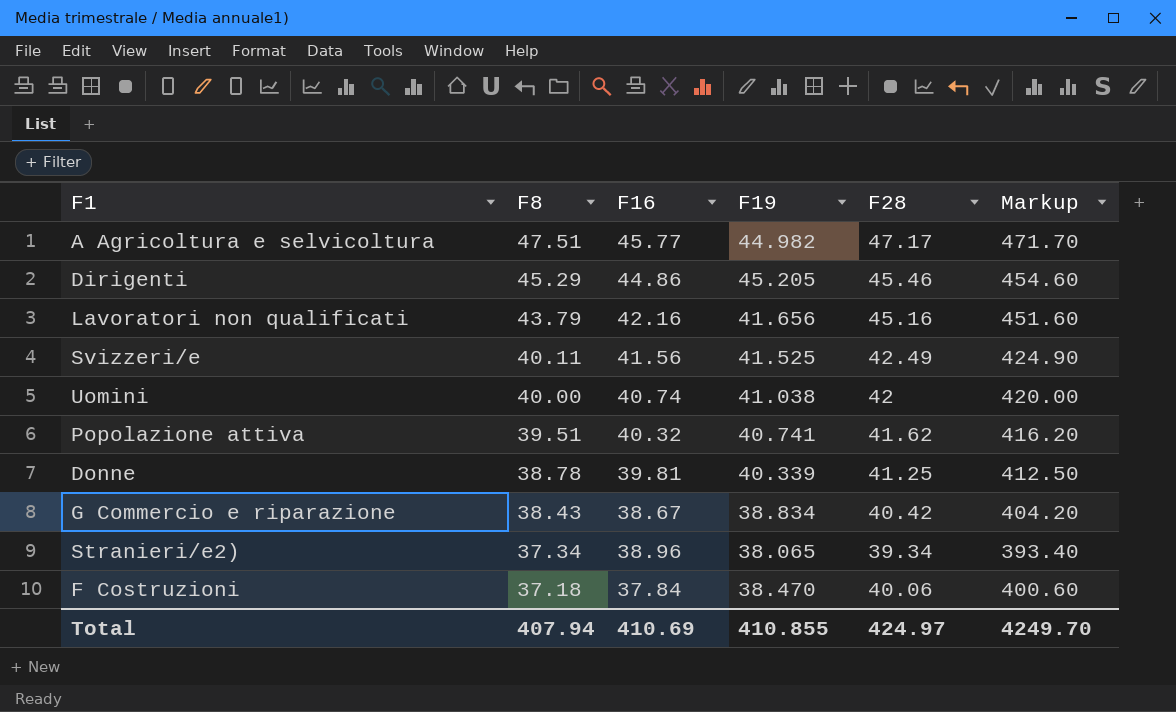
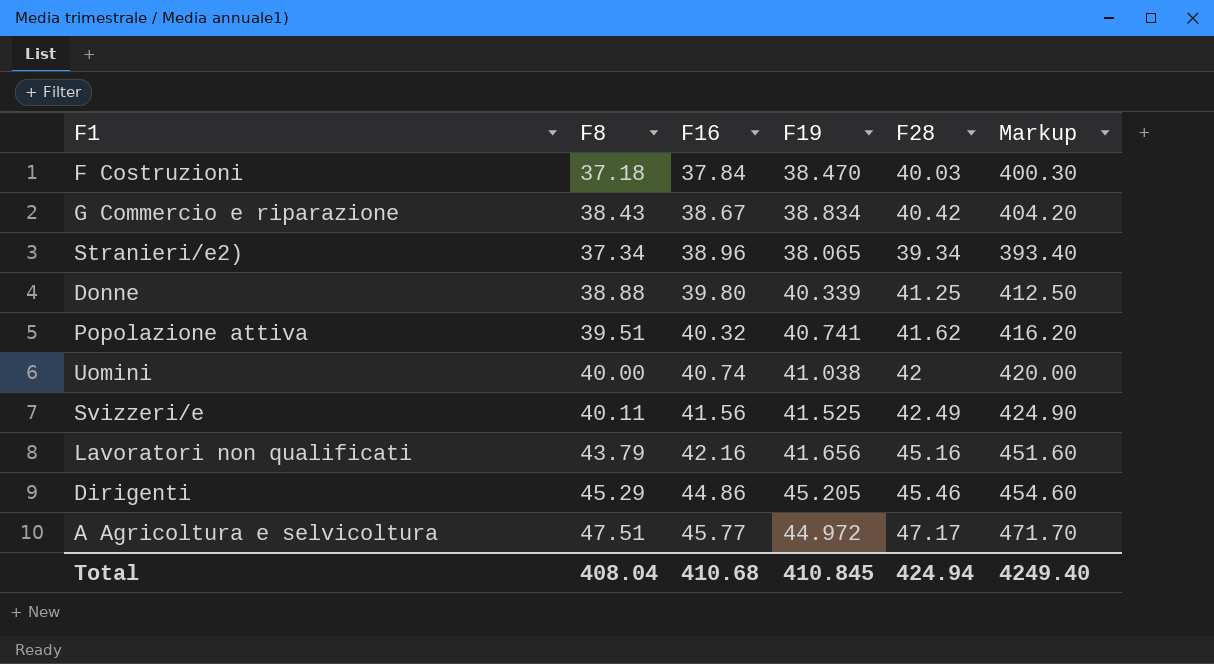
row order: F8 descending -> F16 ascending
F Costruzioni | F28: 40.06 -> 40.03
F Costruzioni | Markup: 400.60 -> 400.30
Donne | F8: 38.78 -> 38.88
Donne | F16: 39.81 -> 39.80
A Agricoltura e selvicoltura | F19: 44.982 -> 44.972
Total | F8: 407.94 -> 408.04
Total | F16: 410.69 -> 410.68
Total | F19: 410.855 -> 410.845
Total | F28: 424.97 -> 424.94
Total | Markup: 4249.70 -> 4249.40

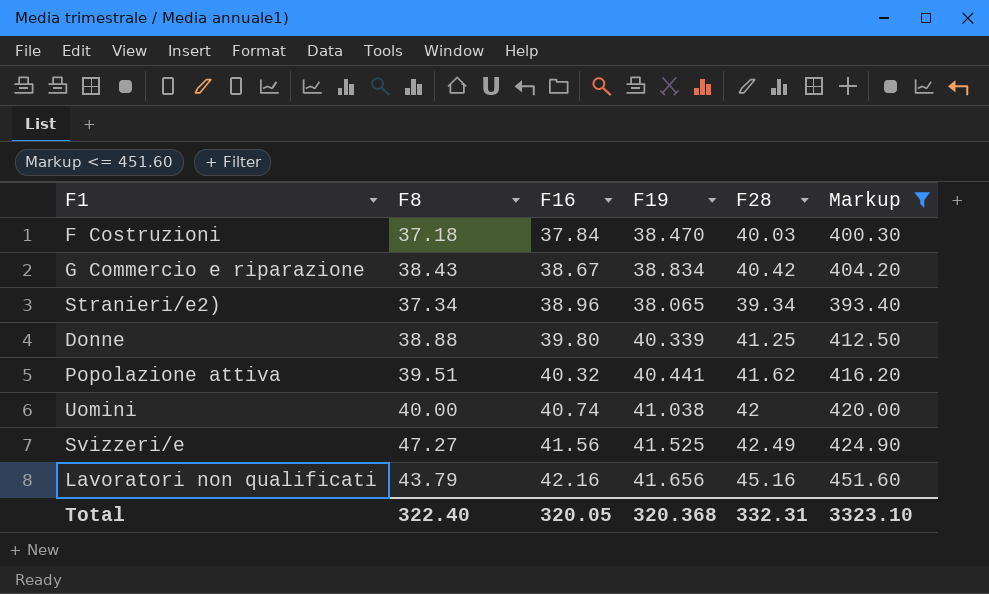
filter: none -> Markup <= 451.60
Popolazione attiva | F19: 40.741 -> 40.441
Svizzeri/e | F8: 40.11 -> 47.27
Total | F8: 408.04 -> 322.40
Total | F16: 410.68 -> 320.05
Total | F19: 410.845 -> 320.368
Total | F28: 424.94 -> 332.31
Total | Markup: 4249.40 -> 3323.10

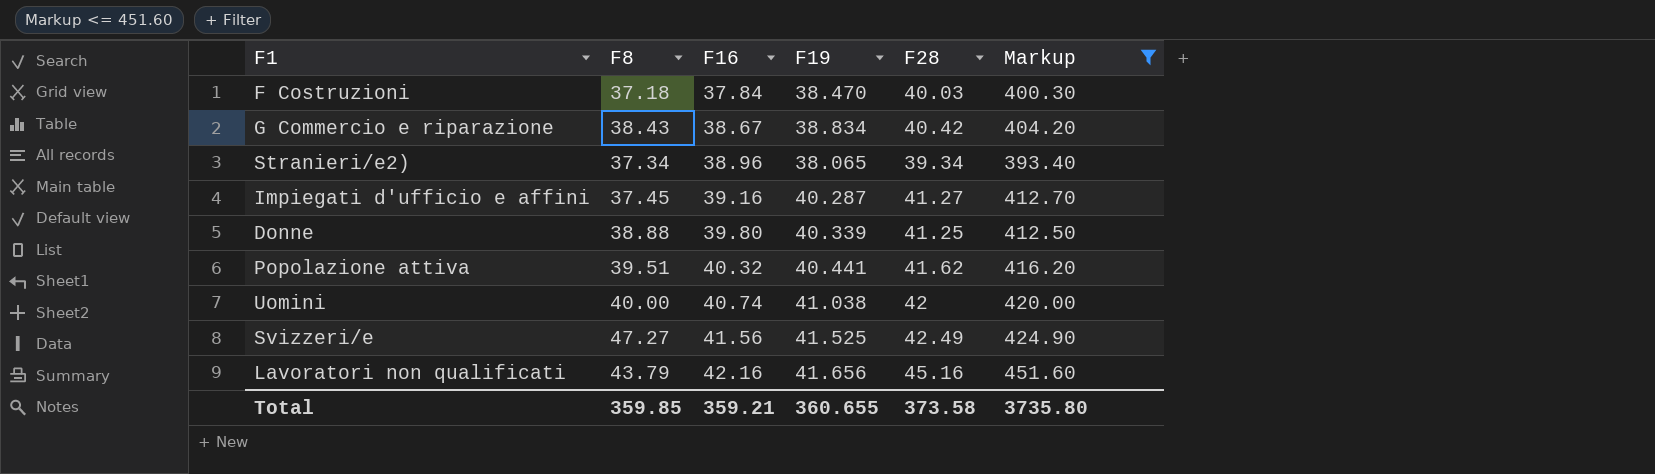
row Impiegati d'ufficio e affini: none -> 37.45 | 39.16 | 40.287 | 41.27 | 412.70
Total | F8: 322.40 -> 359.85
Total | F16: 320.05 -> 359.21
Total | F19: 320.368 -> 360.655
Total | F28: 332.31 -> 373.58
Total | Markup: 3323.10 -> 3735.80

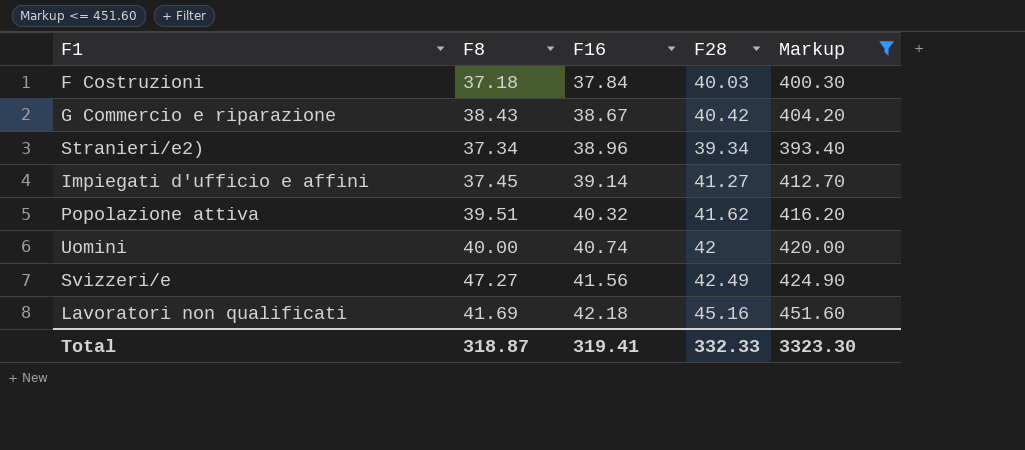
column F19 | position: 4 -> none
row Donne: 38.88 | 39.80 | 40.339 | 41.25 | 412.50 -> none
Impiegati d'ufficio e affini | F16: 39.16 -> 39.14
Lavoratori non qualificati | F8: 43.79 -> 41.69
Lavoratori non qualificati | F16: 42.16 -> 42.18
Total | F8: 359.85 -> 318.87
Total | F16: 359.21 -> 319.41
Total | F28: 373.58 -> 332.33
Total | Markup: 3735.80 -> 3323.30

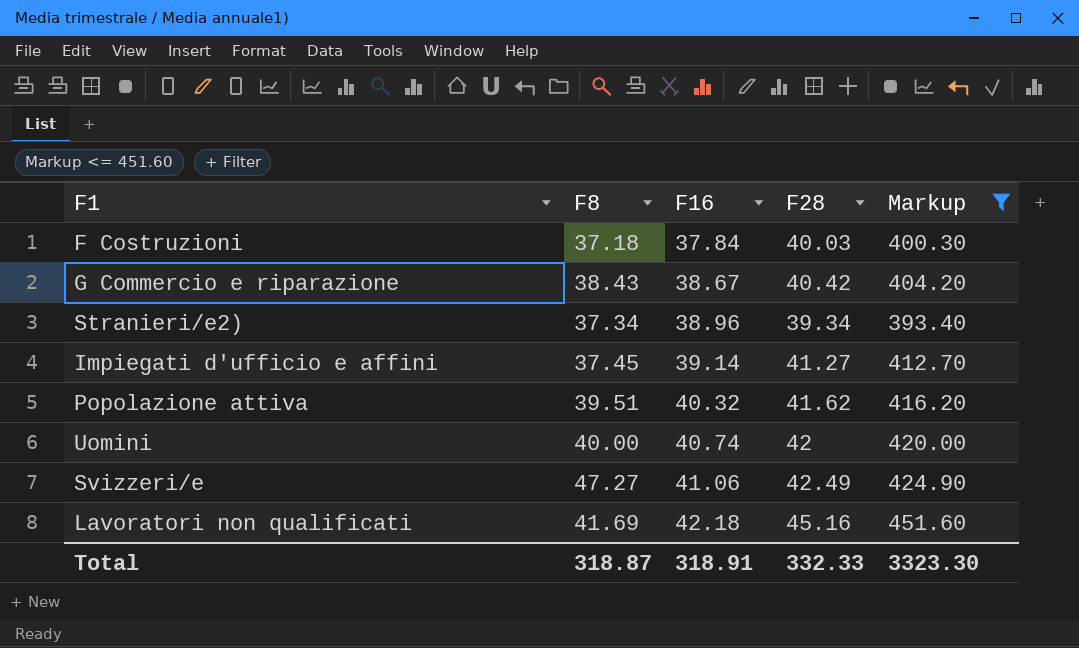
Svizzeri/e | F16: 41.56 -> 41.06
Total | F16: 319.41 -> 318.91

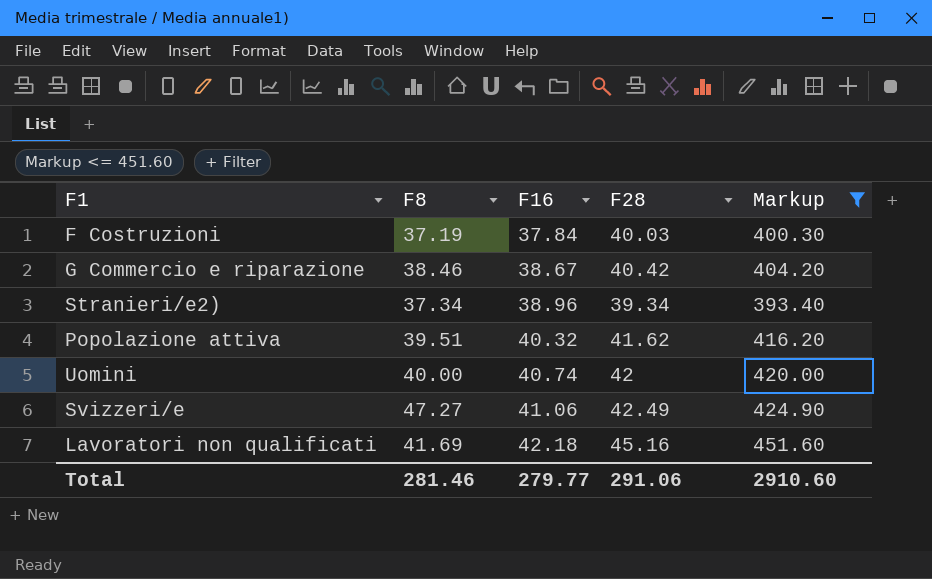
row Impiegati d'ufficio e affini: 37.45 | 39.14 | 41.27 | 412.70 -> none
F Costruzioni | F8: 37.18 -> 37.19
G Commercio e riparazione | F8: 38.43 -> 38.46
Total | F8: 318.87 -> 281.46
Total | F16: 318.91 -> 279.77
Total | F28: 332.33 -> 291.06
Total | Markup: 3323.30 -> 2910.60

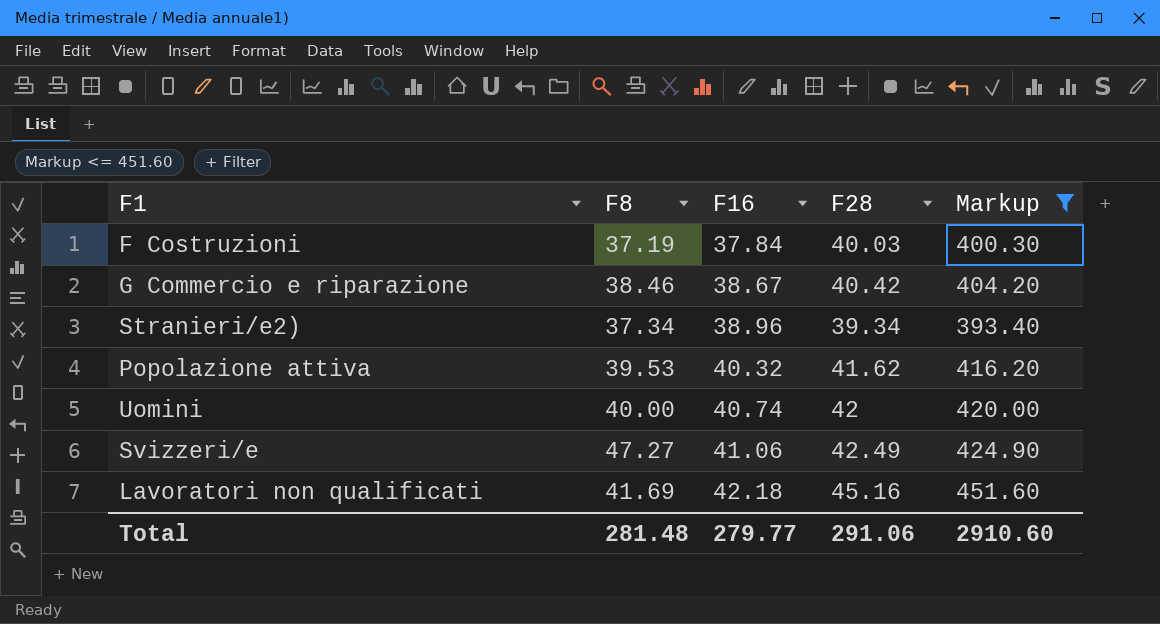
Popolazione attiva | F8: 39.51 -> 39.53
Total | F8: 281.46 -> 281.48

